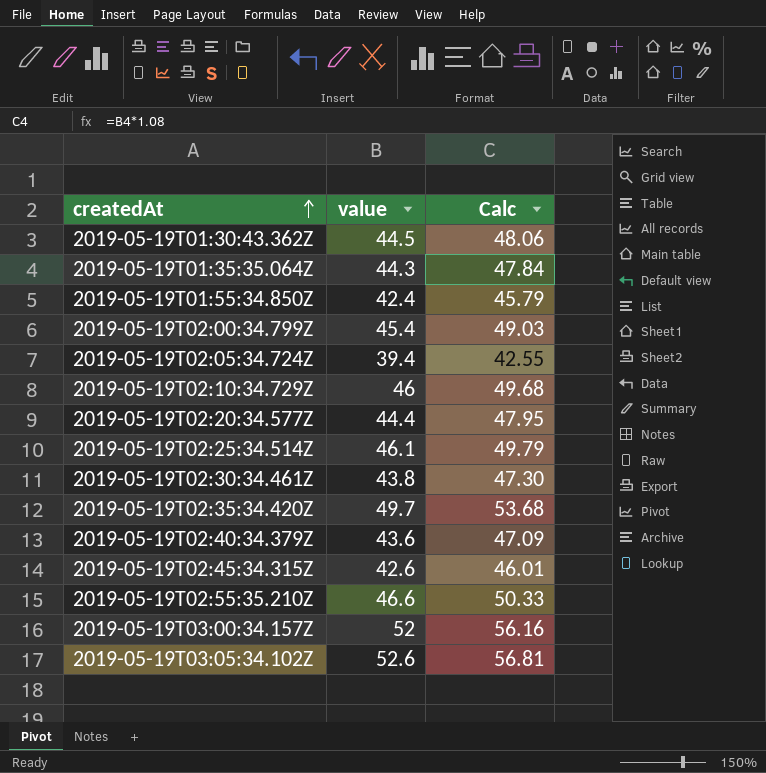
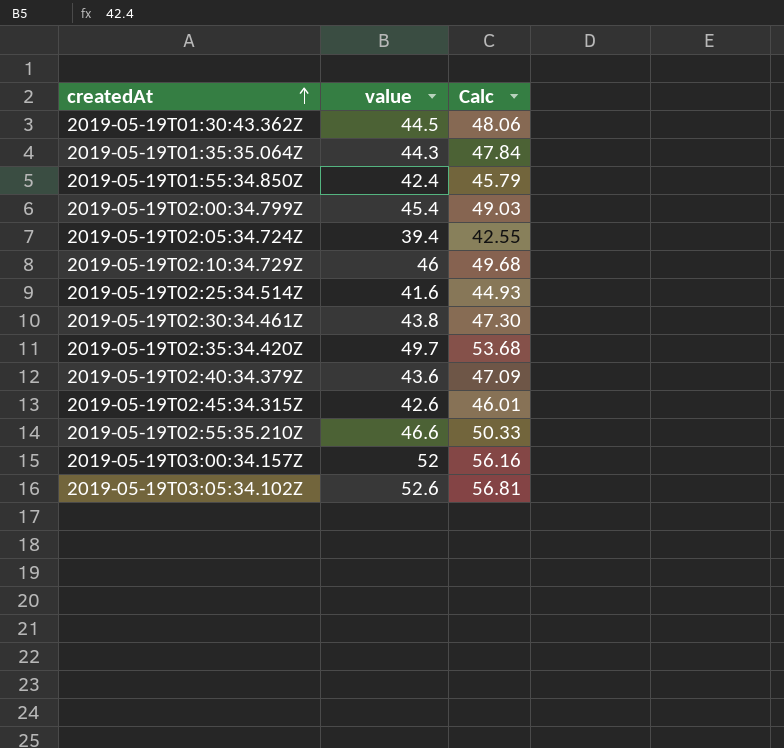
row 2019-05-19T02:20:34.577Z: 44.4 | 47.95 -> none
2019-05-19T02:25:34.514Z | value: 46.1 -> 41.6
2019-05-19T02:25:34.514Z | Calc: 49.79 -> 44.93

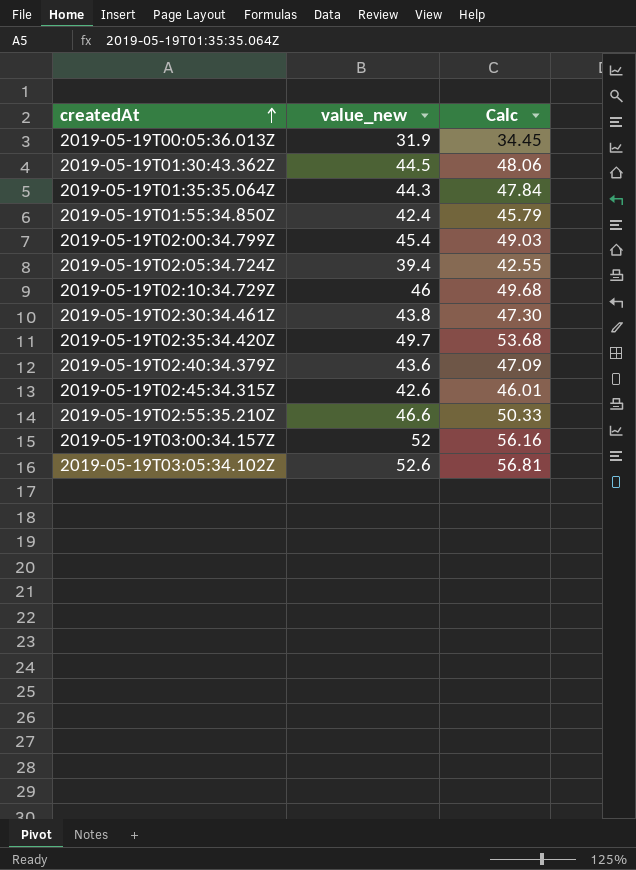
column name: value -> value_new
row 2019-05-19T02:25:34.514Z: 41.6 | 44.93 -> none
row 2019-05-19T00:05:36.013Z: none -> 31.9 | 34.45

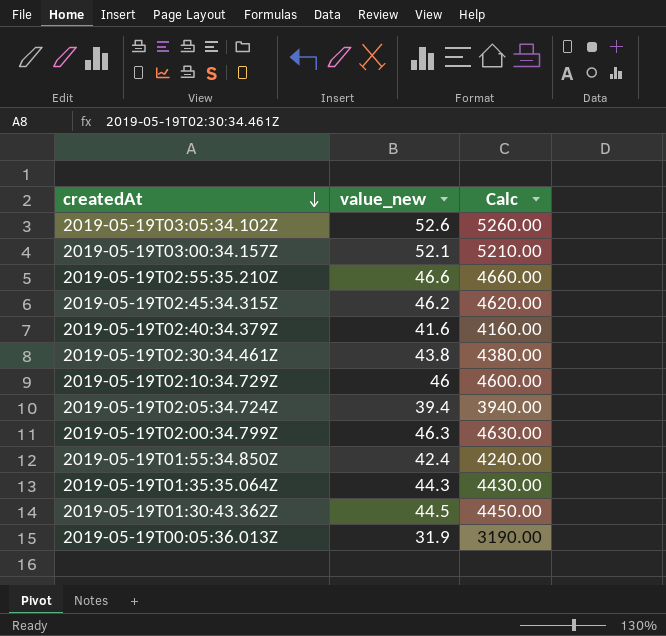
row order: createdAt ascending -> createdAt descending
column Calc | formula: [value_new] * 1.08 -> [value_new] * 100
row 2019-05-19T02:35:34.420Z: 49.7 | 53.68 -> none
2019-05-19T03:00:34.157Z | value_new: 52 -> 52.1
2019-05-19T02:45:34.315Z | value_new: 42.6 -> 46.2
2019-05-19T02:40:34.379Z | value_new: 43.6 -> 41.6
2019-05-19T02:00:34.799Z | value_new: 45.4 -> 46.3

